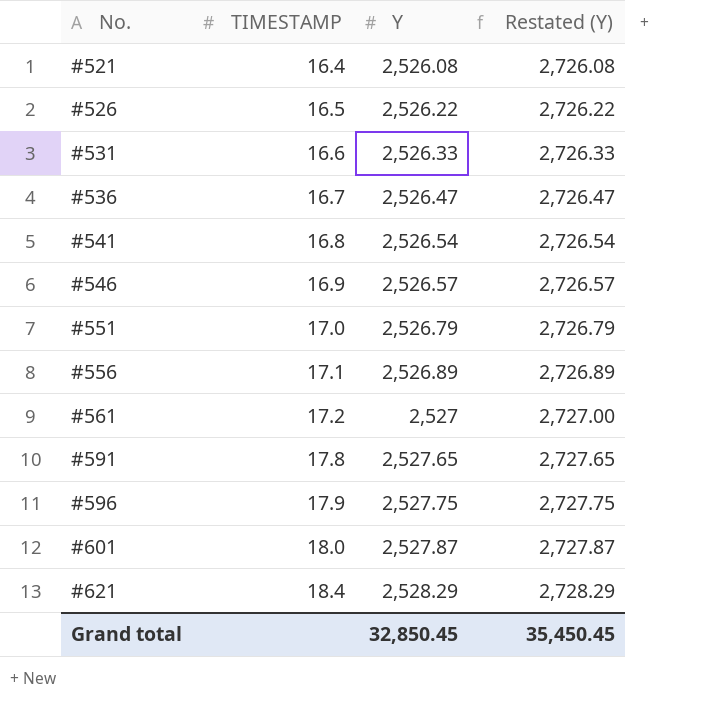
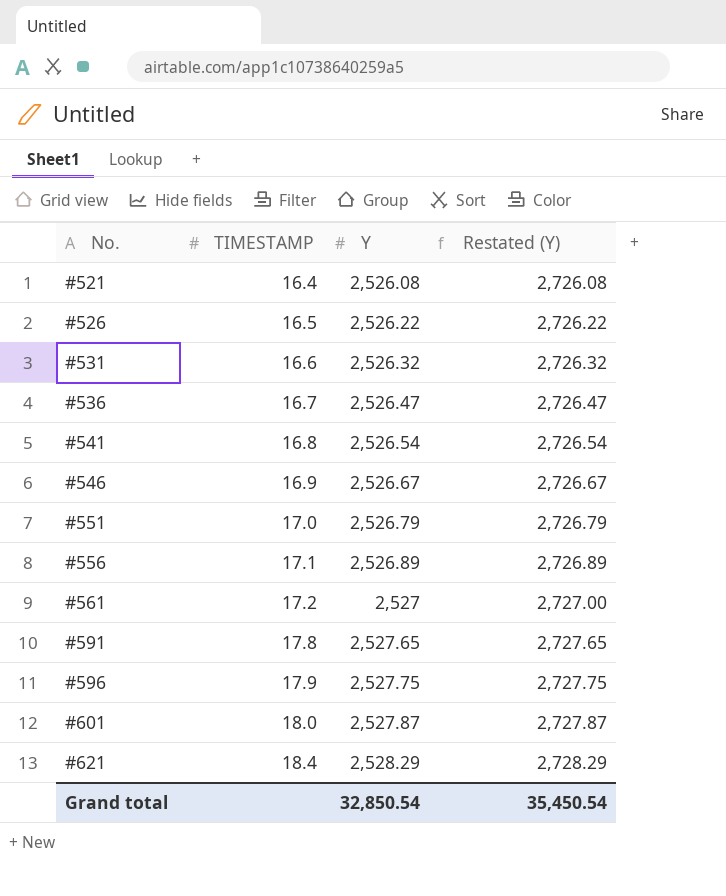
#531 | Y: 2,526.33 -> 2,526.32
#531 | Restated (Y): 2,726.33 -> 2,726.32
#546 | Y: 2,526.57 -> 2,526.67
#546 | Restated (Y): 2,726.57 -> 2,726.67
Grand total | Y: 32,850.45 -> 32,850.54
Grand total | Restated (Y): 35,450.45 -> 35,450.54

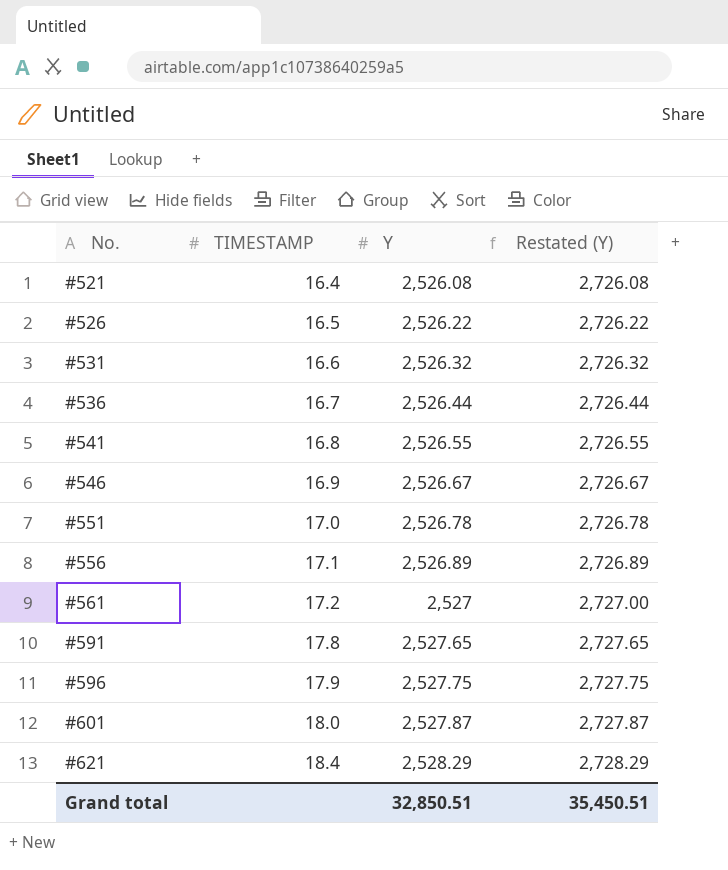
#536 | Y: 2,526.47 -> 2,526.44
#536 | Restated (Y): 2,726.47 -> 2,726.44
#541 | Y: 2,526.54 -> 2,526.55
#541 | Restated (Y): 2,726.54 -> 2,726.55
#551 | Y: 2,526.79 -> 2,526.78
#551 | Restated (Y): 2,726.79 -> 2,726.78
Grand total | Y: 32,850.54 -> 32,850.51
Grand total | Restated (Y): 35,450.54 -> 35,450.51

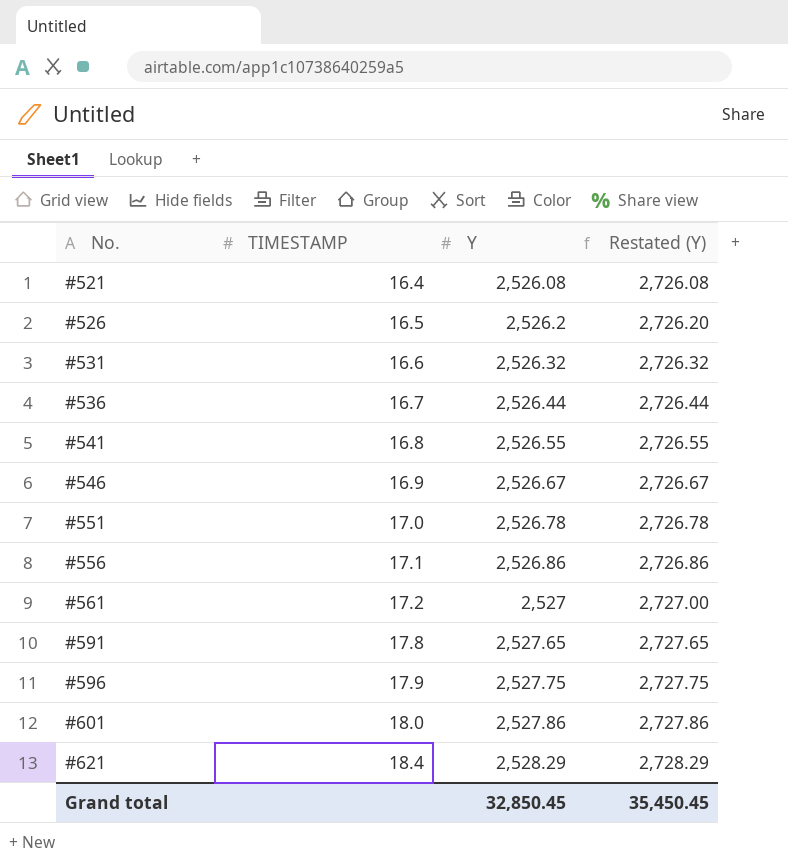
#526 | Y: 2,526.22 -> 2,526.2
#526 | Restated (Y): 2,726.22 -> 2,726.20
#556 | Y: 2,526.89 -> 2,526.86
#556 | Restated (Y): 2,726.89 -> 2,726.86
#601 | Y: 2,527.87 -> 2,527.86
#601 | Restated (Y): 2,727.87 -> 2,727.86
Grand total | Y: 32,850.51 -> 32,850.45
Grand total | Restated (Y): 35,450.51 -> 35,450.45

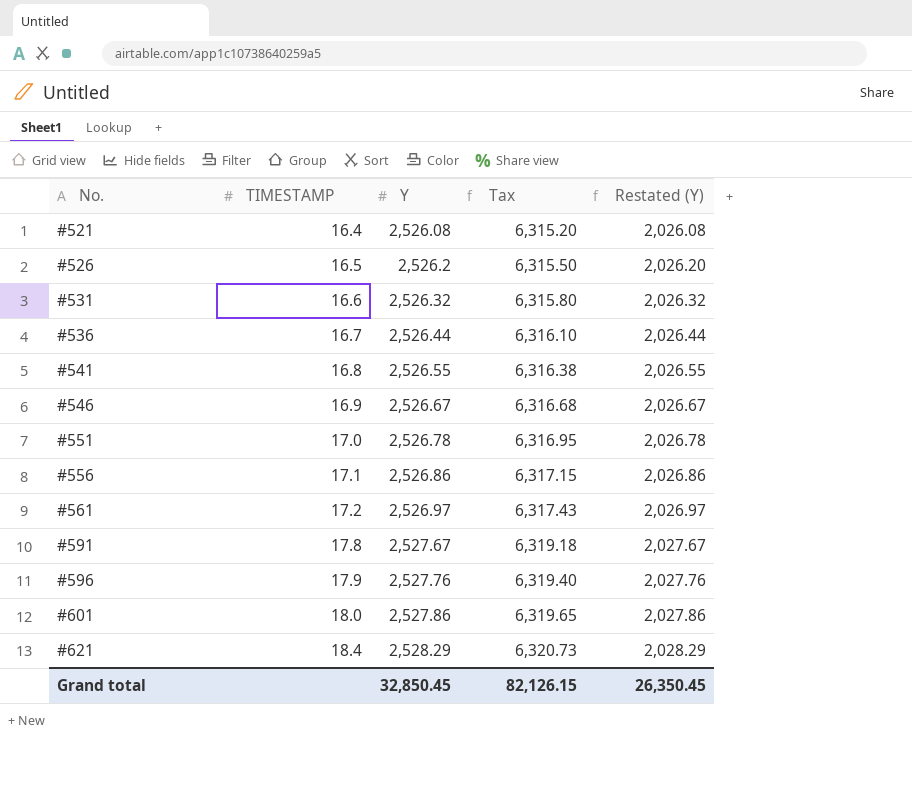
column Tax | formula: none -> [Y] * 2.5
column Restated (Y) | formula: [Y] + 200 -> [Y] - 500
#561 | Y: 2,527 -> 2,526.97
#591 | Y: 2,527.65 -> 2,527.67
#596 | Y: 2,527.75 -> 2,527.76
Grand total | Restated (Y): 35,450.45 -> 26,350.45

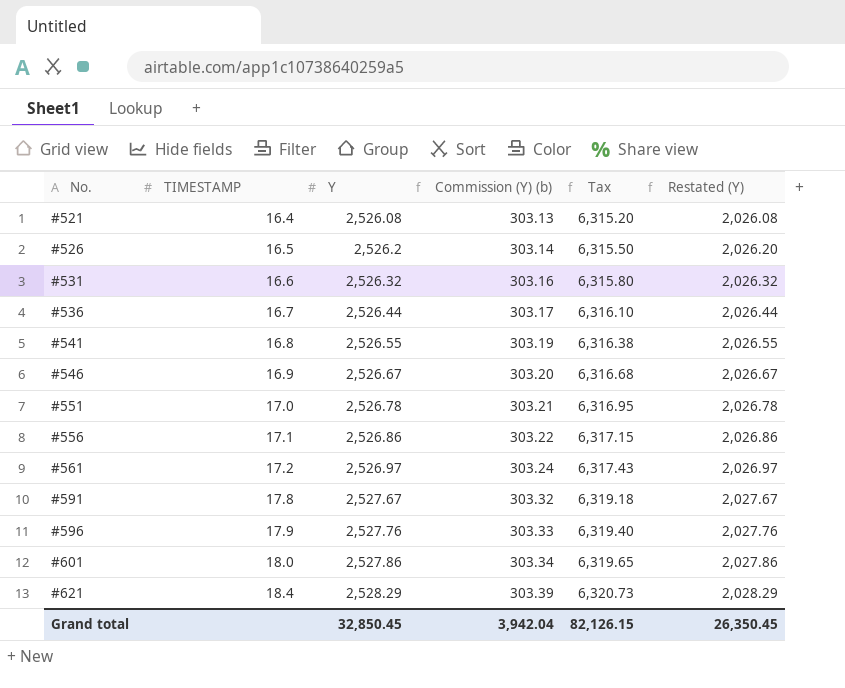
column Commission (Y) (b) | formula: none -> [Y] * 0.12

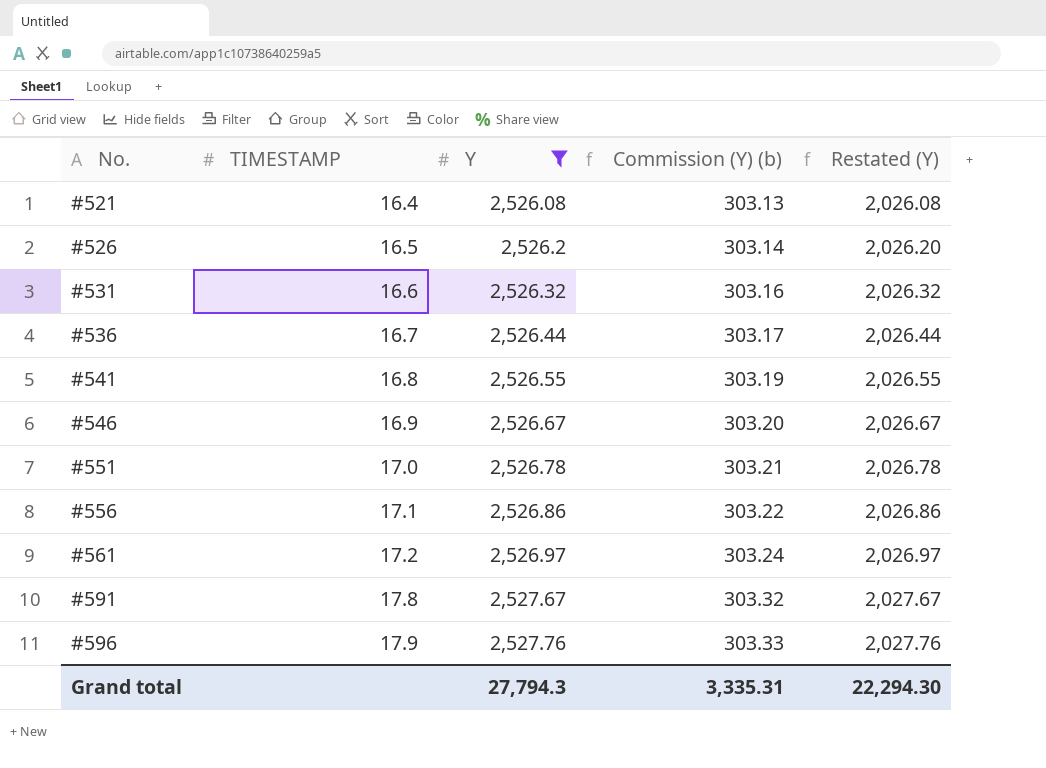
filter: none -> Y <= 2,527.76
column Tax | formula: [Y] * 2.5 -> none
Grand total | Y: 32,850.45 -> 27,794.3
Grand total | Commission (Y) (b): 3,942.04 -> 3,335.31
Grand total | Restated (Y): 26,350.45 -> 22,294.30

